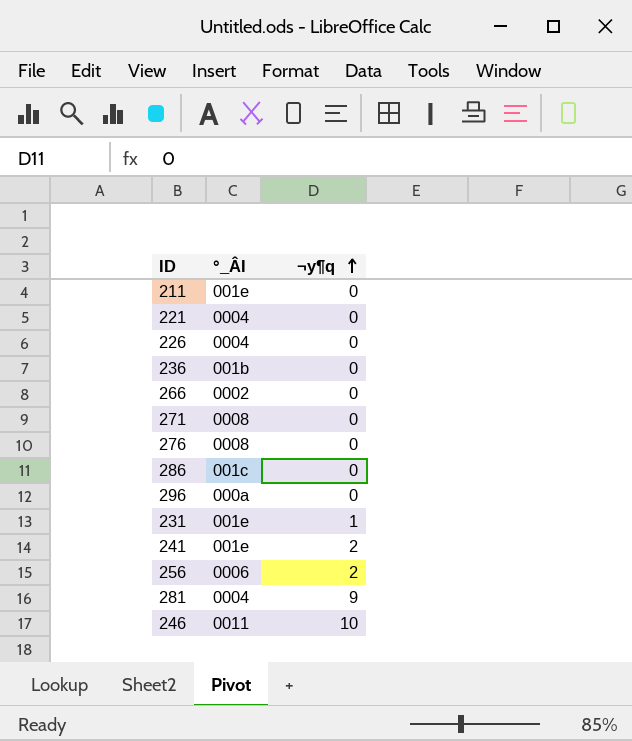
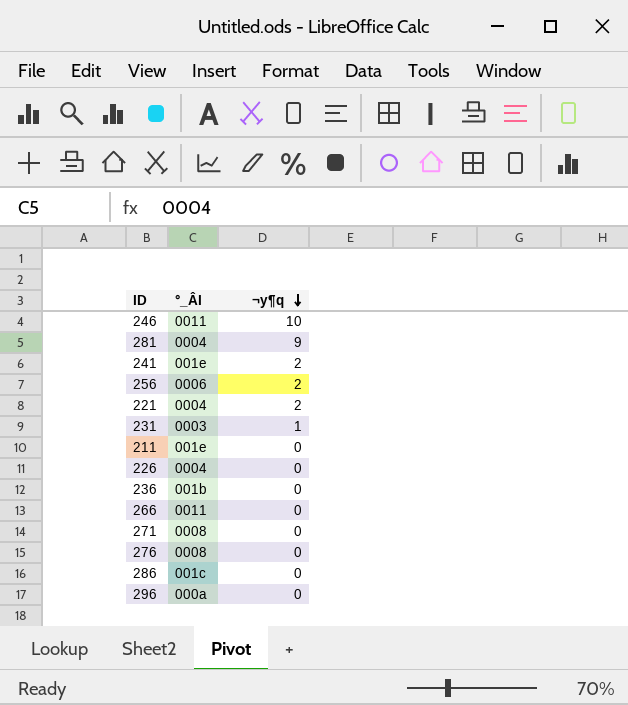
row order: ¬y¶q ascending -> ¬y¶q descending
221 | ¬y¶q: 0 -> 2
231 | °_ÂI: 001e -> 0003
266 | °_ÂI: 0002 -> 0011

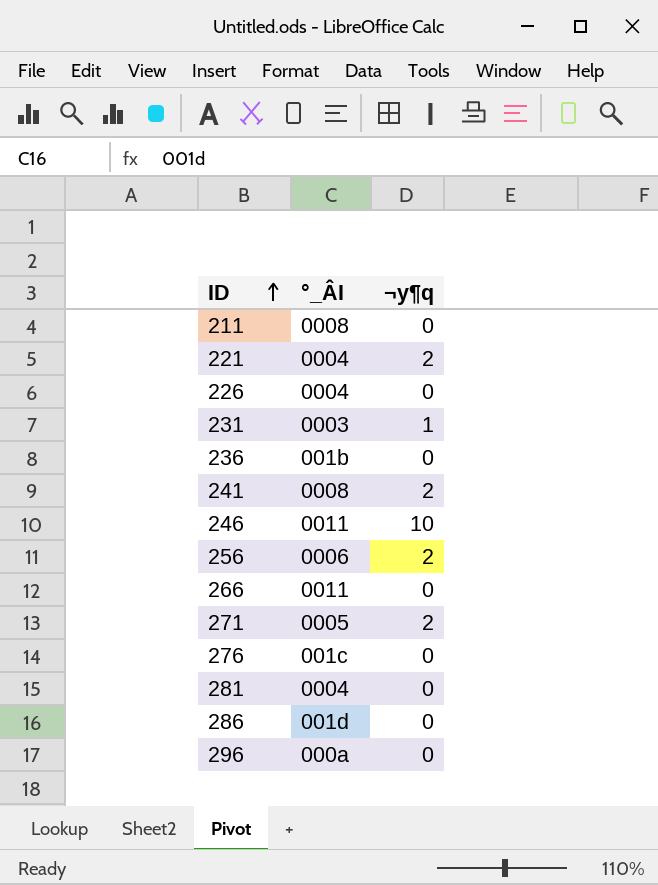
row order: ¬y¶q descending -> ID ascending
211 | °_ÂI: 001e -> 0008
241 | °_ÂI: 001e -> 0008
271 | °_ÂI: 0008 -> 0005
271 | ¬y¶q: 0 -> 2
276 | °_ÂI: 0008 -> 001c
281 | ¬y¶q: 9 -> 0
286 | °_ÂI: 001c -> 001d

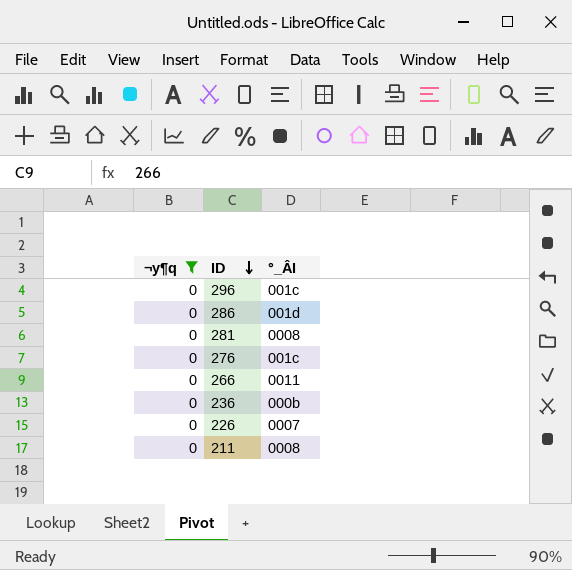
filter: none -> ¬y¶q = 0
row order: ID ascending -> ID descending
column ¬y¶q | position: 3 -> 1
296 | °_ÂI: 000a -> 001c
281 | °_ÂI: 0004 -> 0008
236 | °_ÂI: 001b -> 000b
226 | °_ÂI: 0004 -> 0007

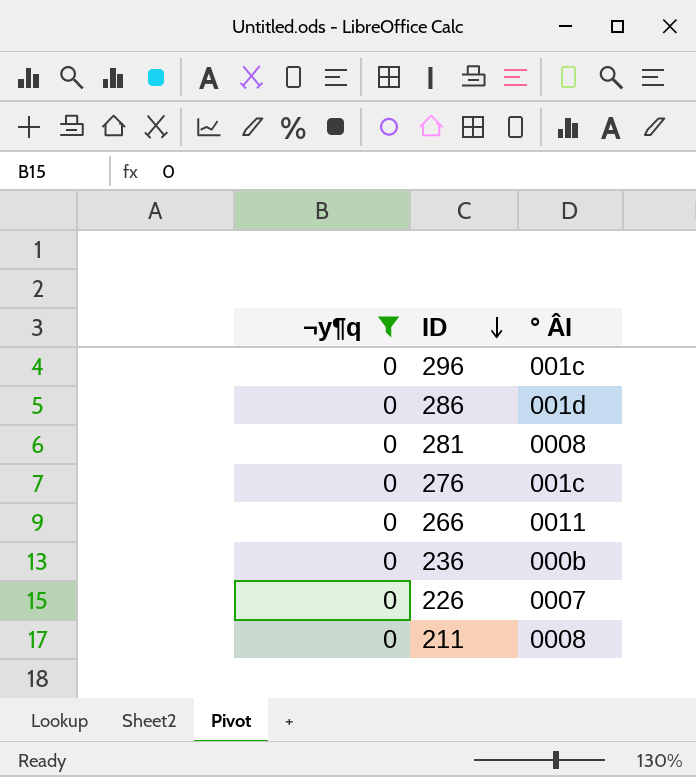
column name: °_ÂI -> ° ÂI

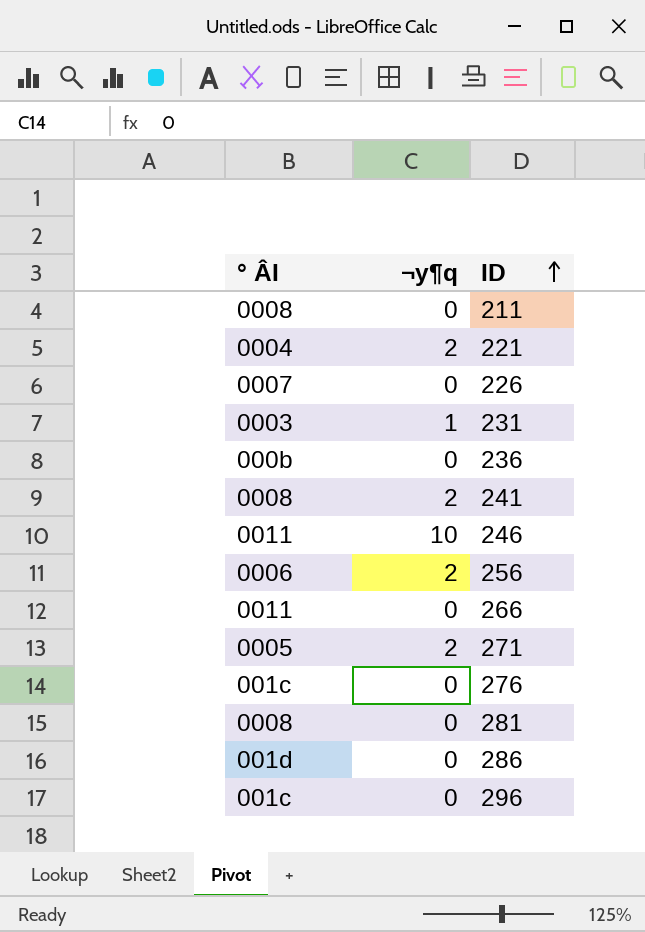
filter: ¬y¶q = 0 -> none
row order: ID descending -> ID ascending
column ° ÂI | position: 3 -> 1

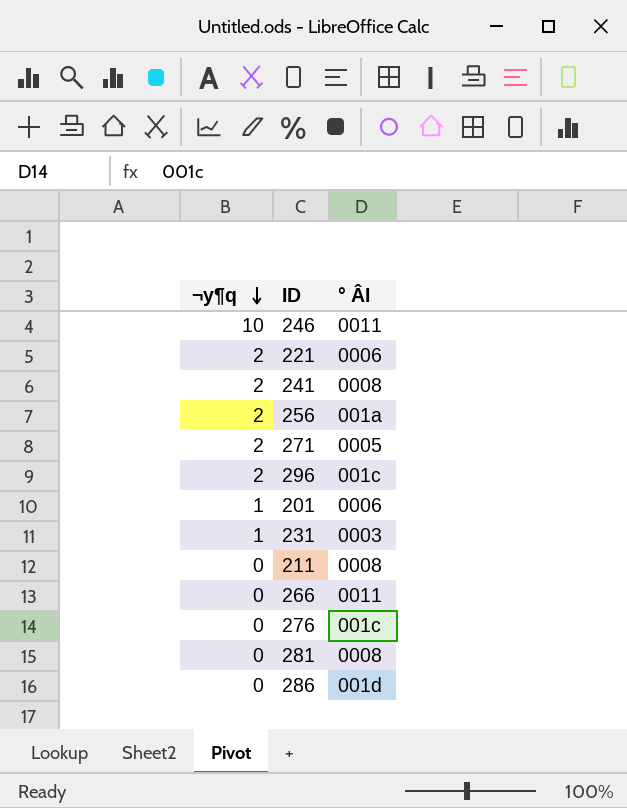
row order: ID ascending -> ¬y¶q descending
column ° ÂI | position: 1 -> 3
row 226: 0007 | 0 -> none
row 236: 000b | 0 -> none
221 | ° ÂI: 0004 -> 0006
256 | ° ÂI: 0006 -> 001a
296 | ¬y¶q: 0 -> 2
row 201: none -> 1 | 0006

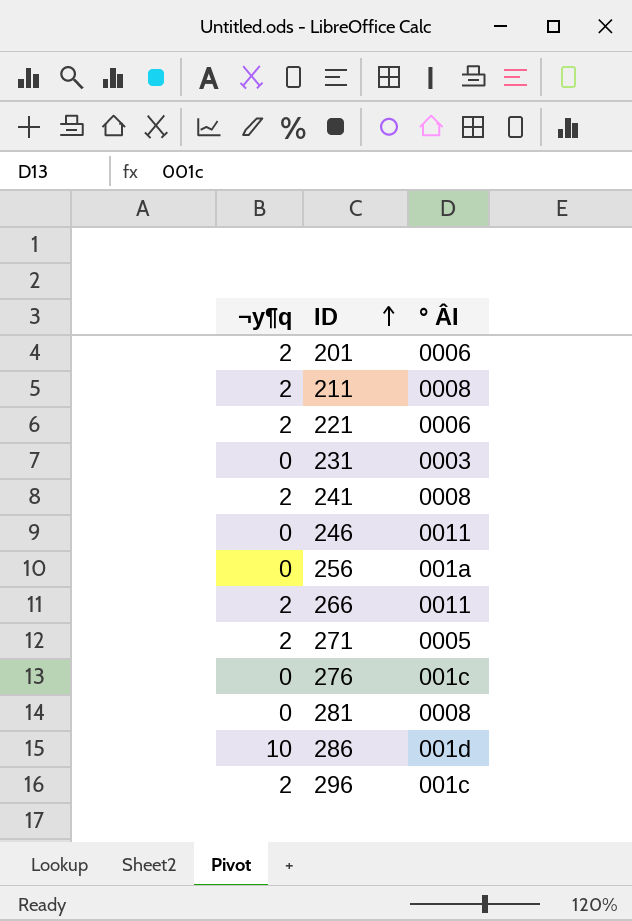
row order: ¬y¶q descending -> ID ascending
201 | ¬y¶q: 1 -> 2
211 | ¬y¶q: 0 -> 2
231 | ¬y¶q: 1 -> 0
246 | ¬y¶q: 10 -> 0
256 | ¬y¶q: 2 -> 0
266 | ¬y¶q: 0 -> 2
286 | ¬y¶q: 0 -> 10

